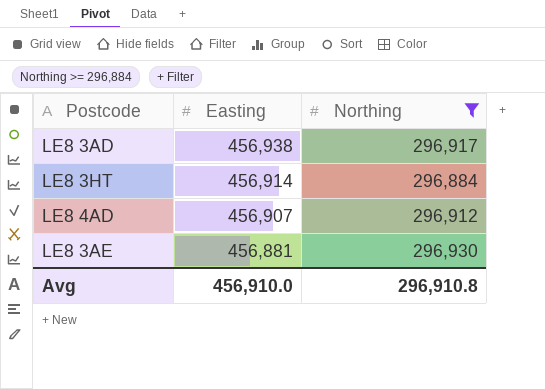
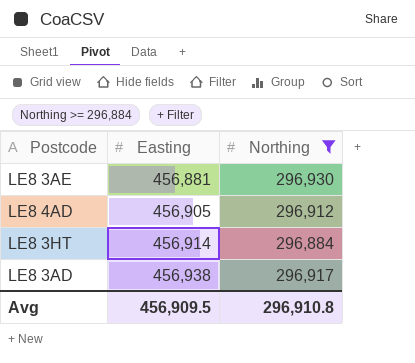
row order: Easting descending -> Easting ascending
LE8 4AD | Easting: 456,907 -> 456,905
Avg | Easting: 456,910.0 -> 456,909.5

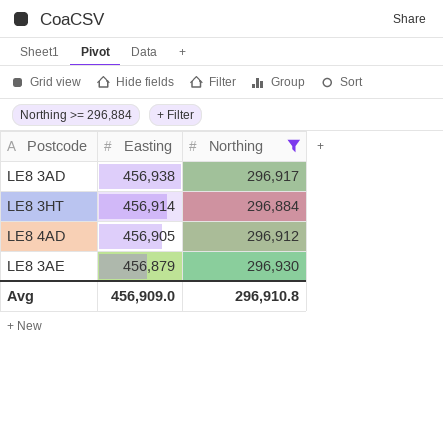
row order: Easting ascending -> Easting descending
LE8 3AE | Easting: 456,881 -> 456,879
Avg | Easting: 456,909.5 -> 456,909.0

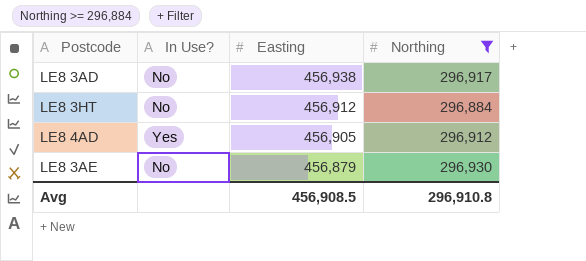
column In Use? | position: none -> 2
LE8 3HT | Easting: 456,914 -> 456,912
Avg | Easting: 456,909.0 -> 456,908.5

